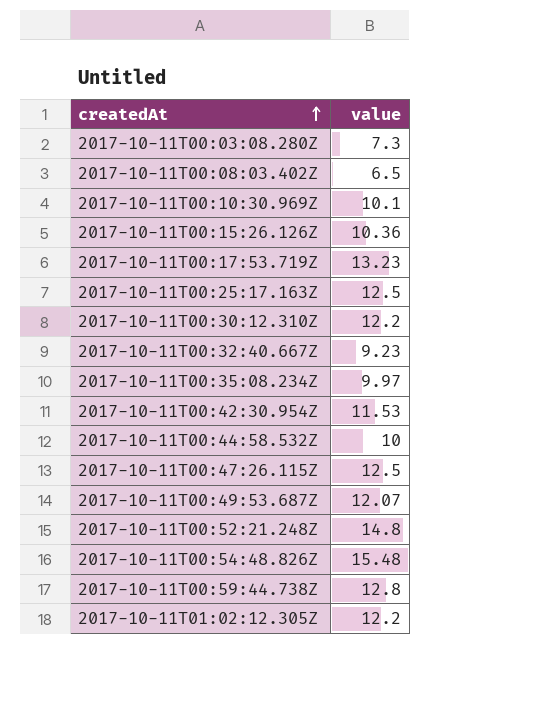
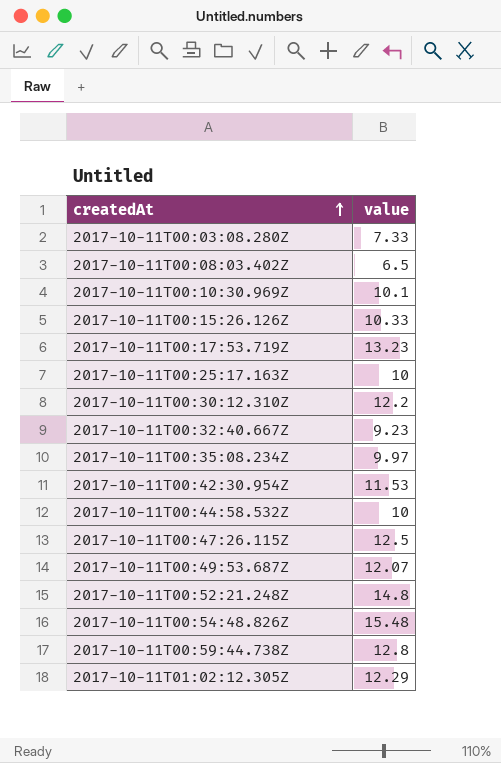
2017-10-11T00:03:08.280Z | value: 7.3 -> 7.33
2017-10-11T00:15:26.126Z | value: 10.36 -> 10.33
2017-10-11T00:25:17.163Z | value: 12.5 -> 10
2017-10-11T01:02:12.305Z | value: 12.2 -> 12.29

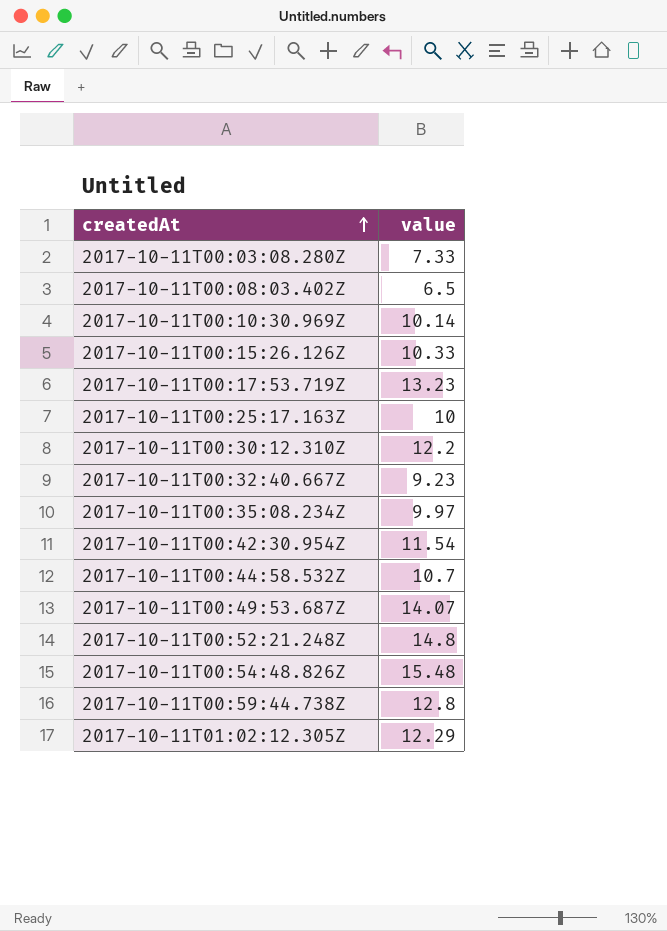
row 2017-10-11T00:47:26.115Z: 12.5 -> none
2017-10-11T00:10:30.969Z | value: 10.1 -> 10.14
2017-10-11T00:42:30.954Z | value: 11.53 -> 11.54
2017-10-11T00:44:58.532Z | value: 10 -> 10.7
2017-10-11T00:49:53.687Z | value: 12.07 -> 14.07

